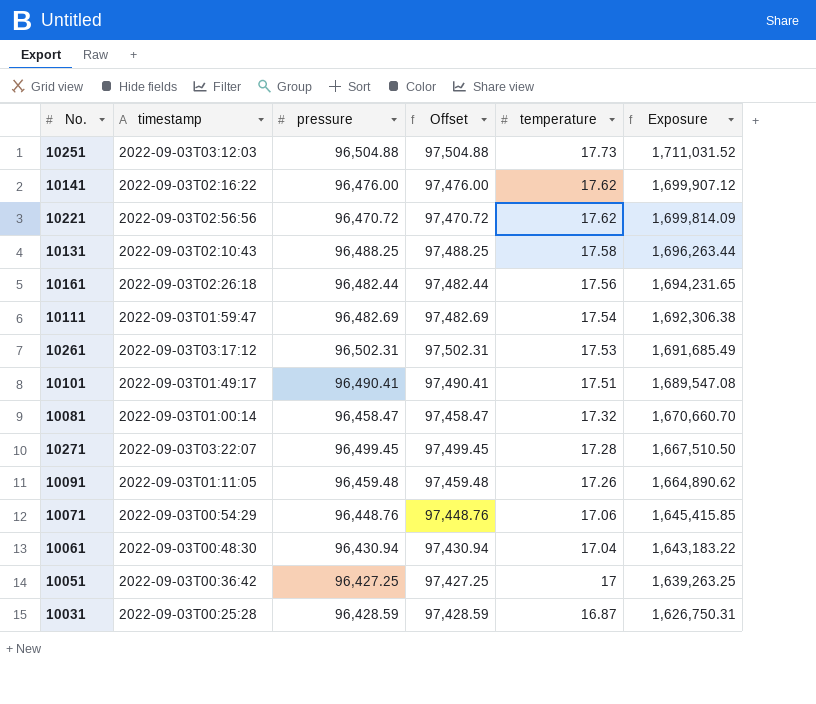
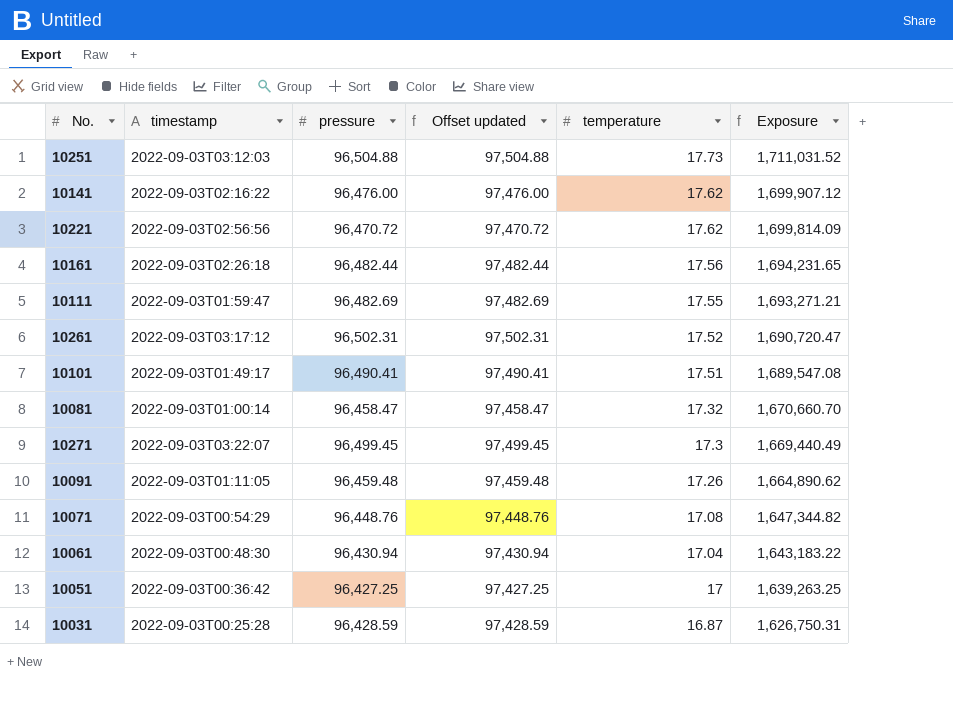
column name: Offset -> Offset updated
row 10131: 2022-09-03T02:10:43 | 96,488.25 | 97,488.25 | 17.58 | 1,696,263.44 -> none
10111 | temperature: 17.54 -> 17.55
10111 | Exposure: 1,692,306.38 -> 1,693,271.21
10261 | temperature: 17.53 -> 17.52
10261 | Exposure: 1,691,685.49 -> 1,690,720.47
10271 | temperature: 17.28 -> 17.3
10271 | Exposure: 1,667,510.50 -> 1,669,440.49
10071 | temperature: 17.06 -> 17.08
10071 | Exposure: 1,645,415.85 -> 1,647,344.82

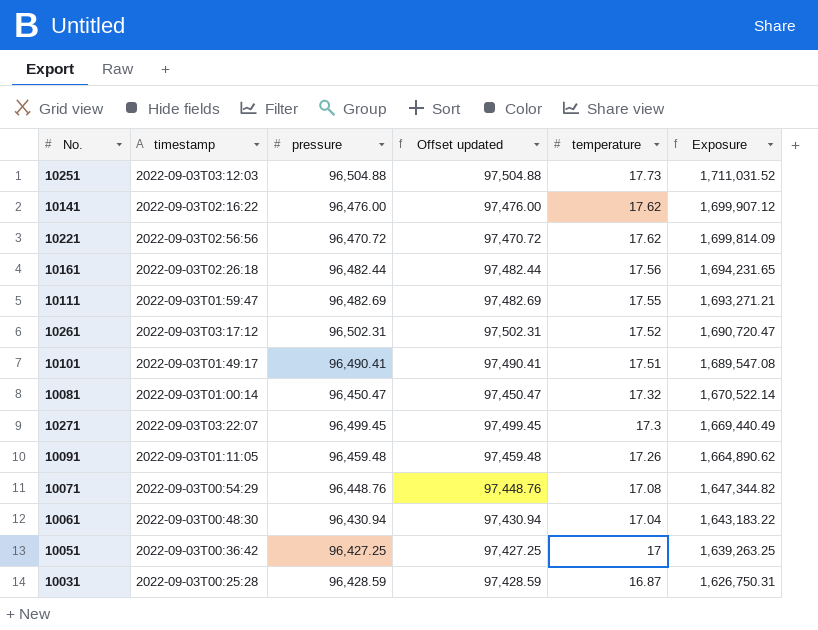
10081 | pressure: 96,458.47 -> 96,450.47
10081 | Offset updated: 97,458.47 -> 97,450.47
10081 | Exposure: 1,670,660.70 -> 1,670,522.14

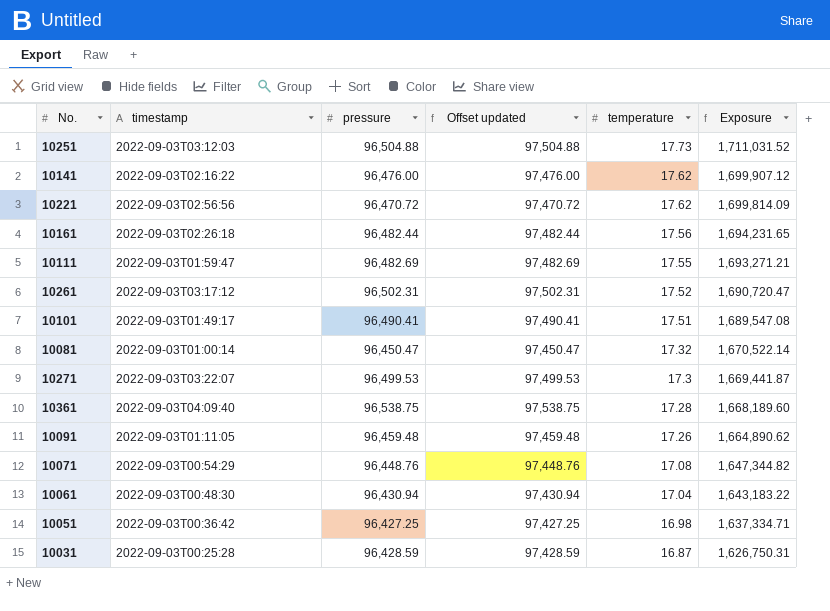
10271 | pressure: 96,499.45 -> 96,499.53
10271 | Offset updated: 97,499.45 -> 97,499.53
10271 | Exposure: 1,669,440.49 -> 1,669,441.87
row 10361: none -> 2022-09-03T04:09:40 | 96,538.75 | 97,538.75 | 17.28 | 1,668,189.60
10051 | temperature: 17 -> 16.98
10051 | Exposure: 1,639,263.25 -> 1,637,334.71

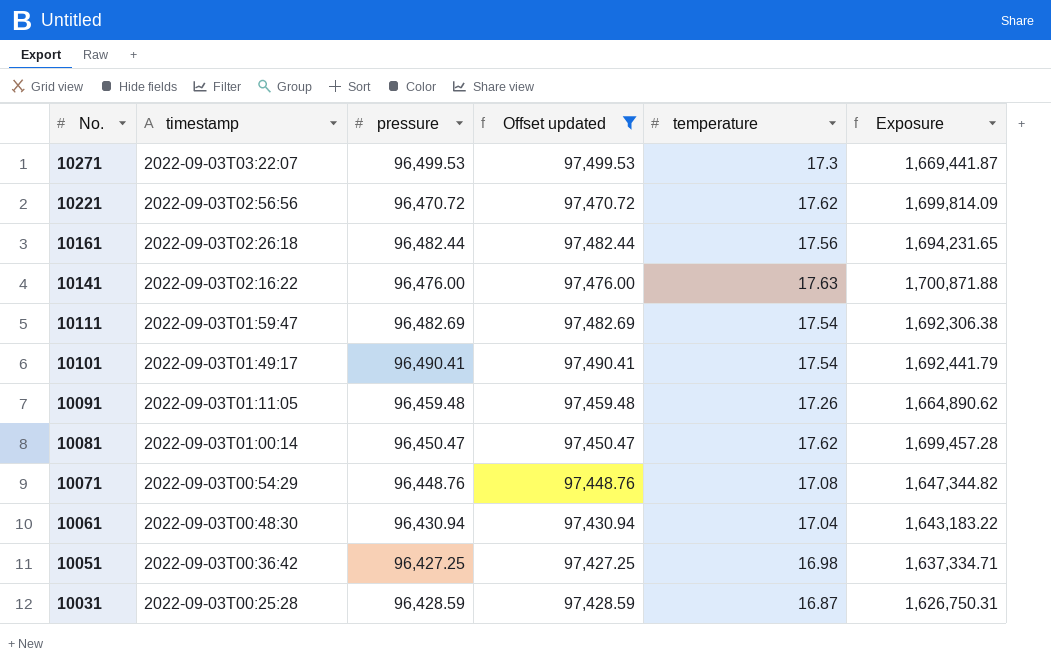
filter: none -> Offset updated <= 97,499.53
row order: temperature descending -> No. descending
10141 | temperature: 17.62 -> 17.63
10141 | Exposure: 1,699,907.12 -> 1,700,871.88
10111 | temperature: 17.55 -> 17.54
10111 | Exposure: 1,693,271.21 -> 1,692,306.38
10101 | temperature: 17.51 -> 17.54
10101 | Exposure: 1,689,547.08 -> 1,692,441.79
10081 | temperature: 17.32 -> 17.62
10081 | Exposure: 1,670,522.14 -> 1,699,457.28

